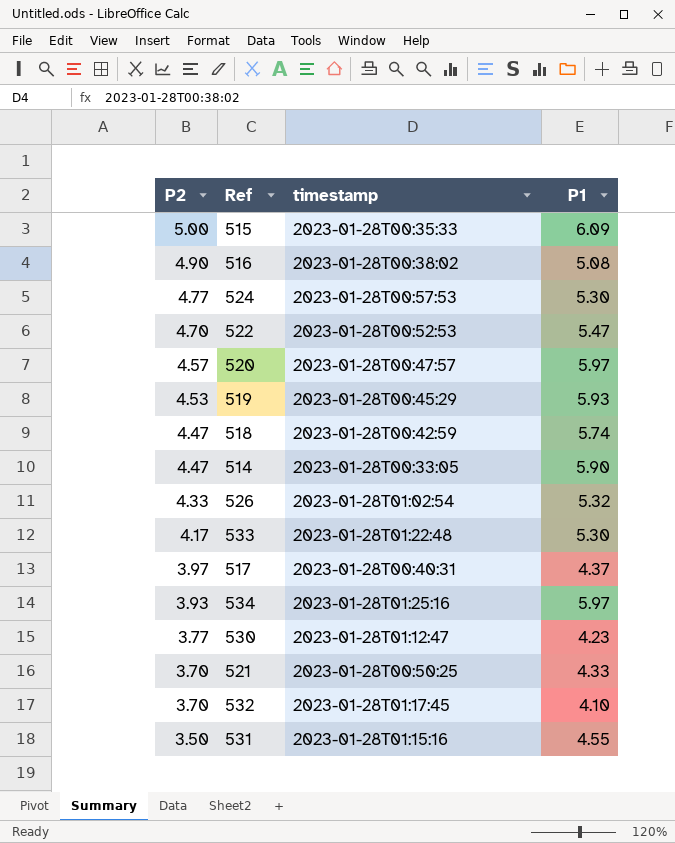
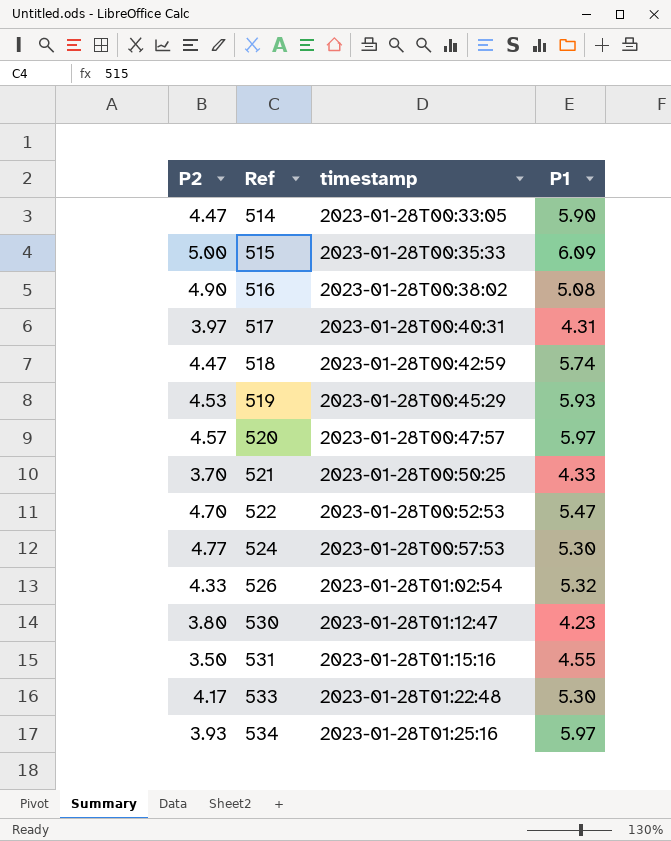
row order: P2 descending -> Ref ascending
row 532: 3.70 | 2023-01-28T01:17:45 | 4.10 -> none
517 | P1: 4.37 -> 4.31
530 | P2: 3.77 -> 3.80

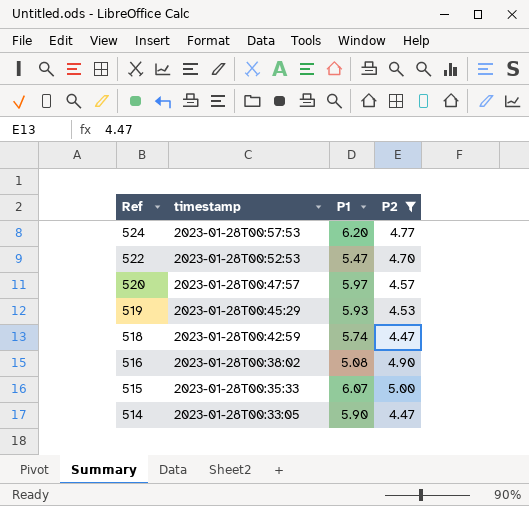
filter: none -> P2 >= 4.47
row order: Ref ascending -> Ref descending
column P2 | position: 1 -> 4
524 | P1: 5.30 -> 6.20
515 | P1: 6.09 -> 6.07

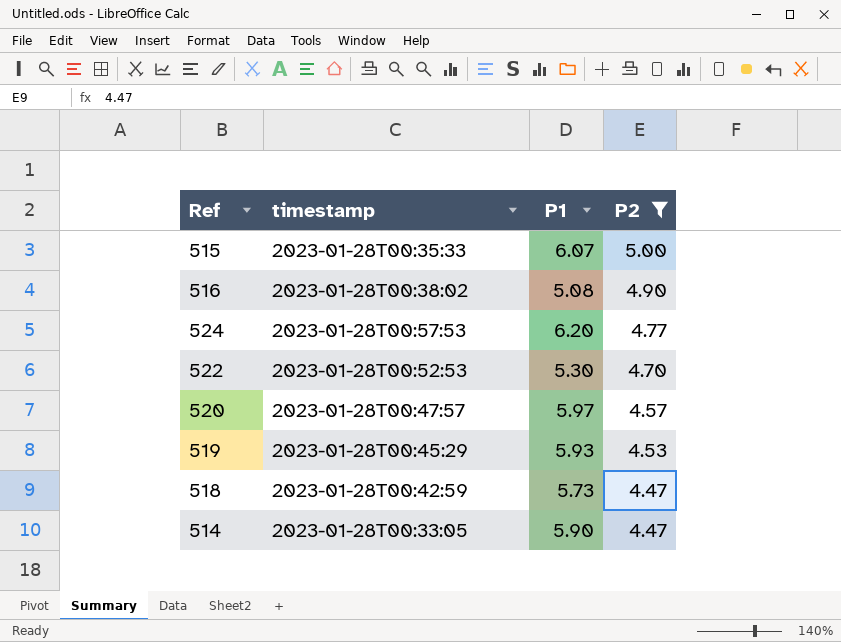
row order: Ref descending -> P2 descending
522 | P1: 5.47 -> 5.30
518 | P1: 5.74 -> 5.73

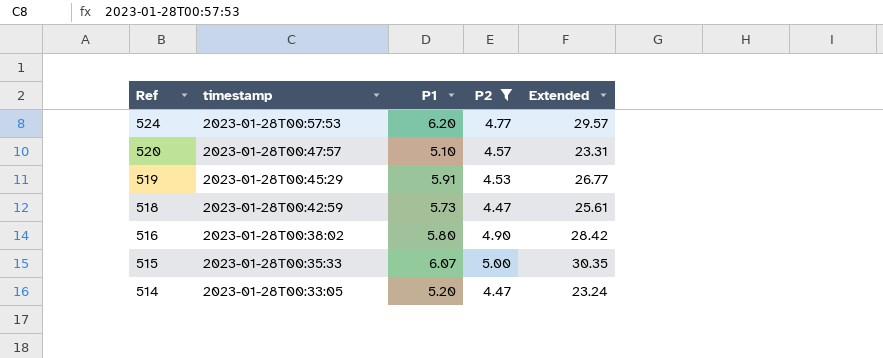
row order: P2 descending -> Ref descending
column Extended | formula: none -> [P1] * [P2]
row 522: 2023-01-28T00:52:53 | 5.30 | 4.70 -> none
520 | P1: 5.97 -> 5.10
519 | P1: 5.93 -> 5.91
516 | P1: 5.08 -> 5.80
514 | P1: 5.90 -> 5.20

